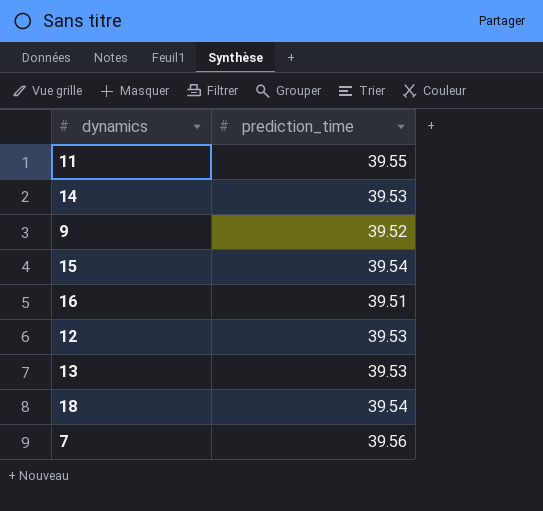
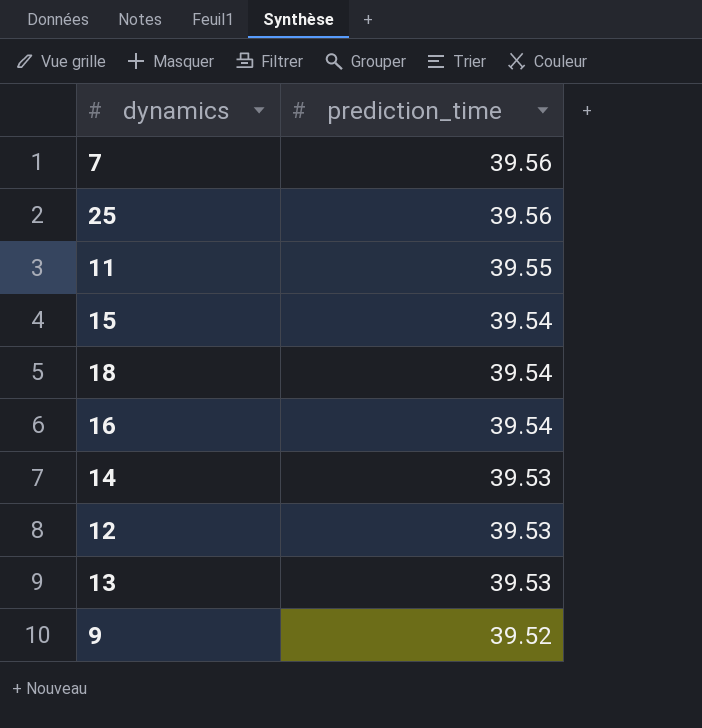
row order: none -> prediction_time descending
row 25: none -> 39.56
16 | prediction_time: 39.51 -> 39.54

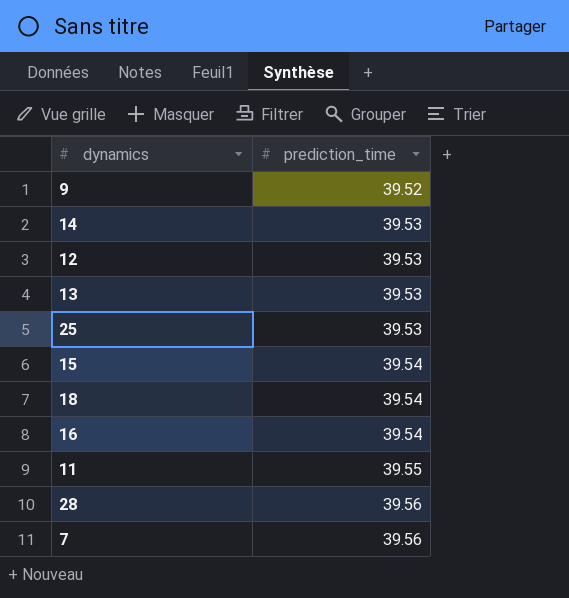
row order: prediction_time descending -> prediction_time ascending
25 | prediction_time: 39.56 -> 39.53
row 28: none -> 39.56

